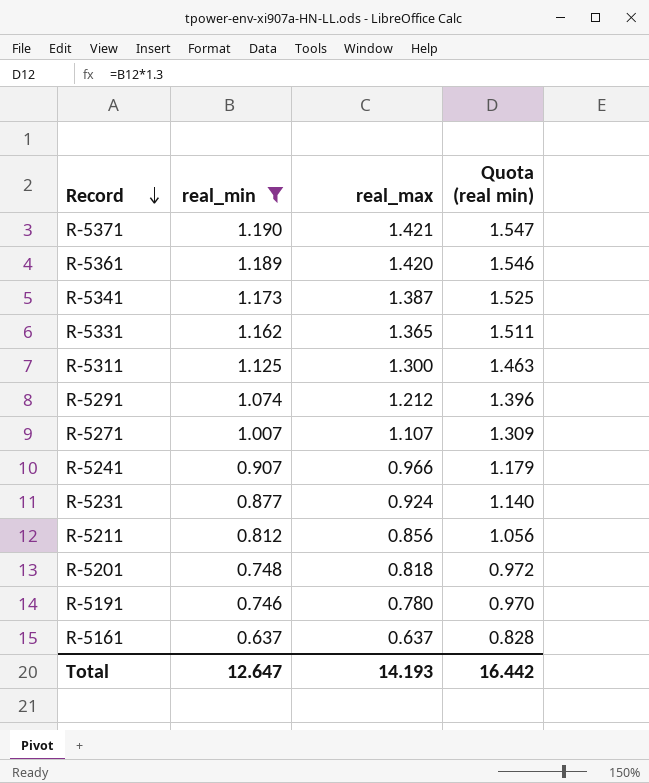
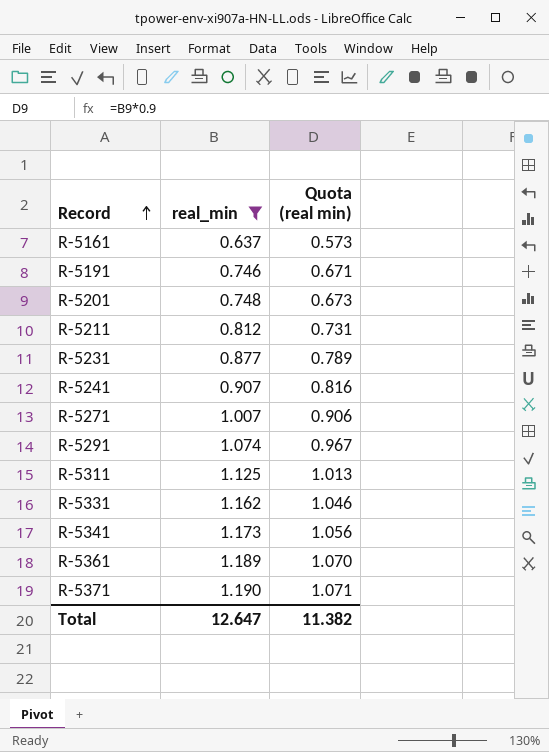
row order: Record descending -> Record ascending
column real_max | position: 3 -> none
column Quota (real min) | formula: [real_min] * 1.3 -> [real_min] * 0.9
Total | Quota (real min): 16.442 -> 11.382

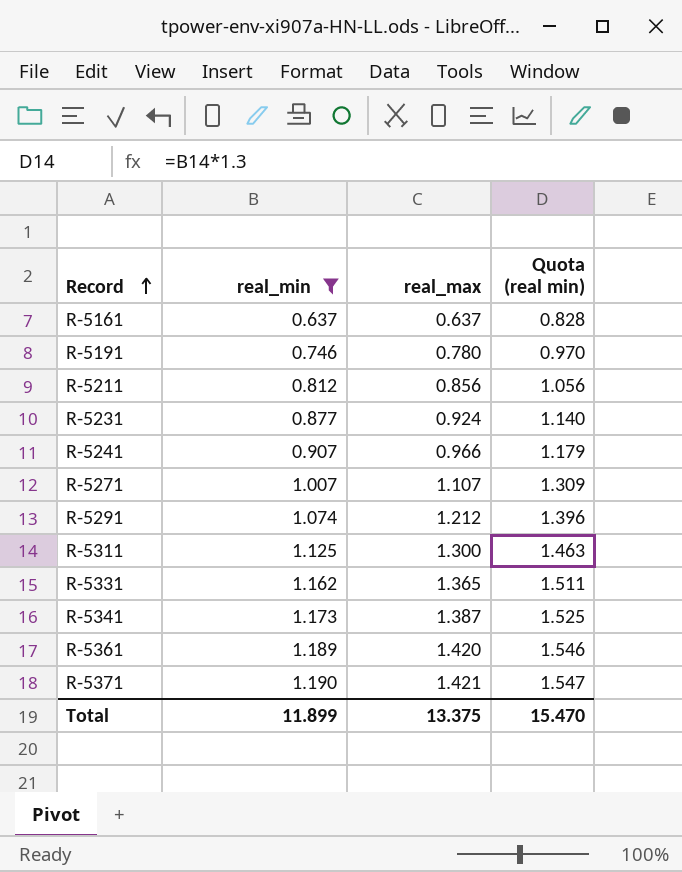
column real_max | position: none -> 3
column Quota (real min) | formula: [real_min] * 0.9 -> [real_min] * 1.3
row R-5201: 0.748 | 0.673 -> none
Total | real_min: 12.647 -> 11.899
Total | Quota (real min): 11.382 -> 15.470

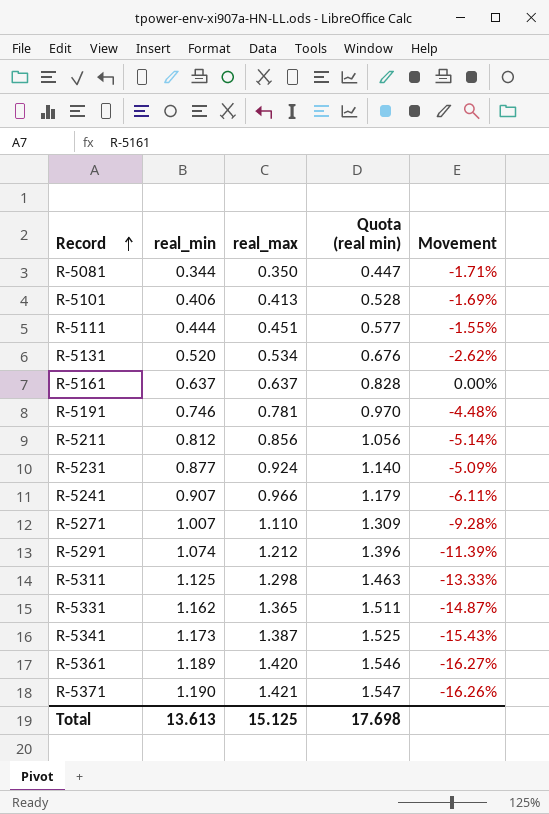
filter: real_min >= 0.637 -> none
column Movement | formula: none -> ([real_min] - [real_max]) / [real_max]
R-5191 | real_max: 0.780 -> 0.781
R-5271 | real_max: 1.107 -> 1.110
R-5311 | real_max: 1.300 -> 1.298
Total | real_min: 11.899 -> 13.613
Total | real_max: 13.375 -> 15.125
Total | Quota (real min): 15.470 -> 17.698

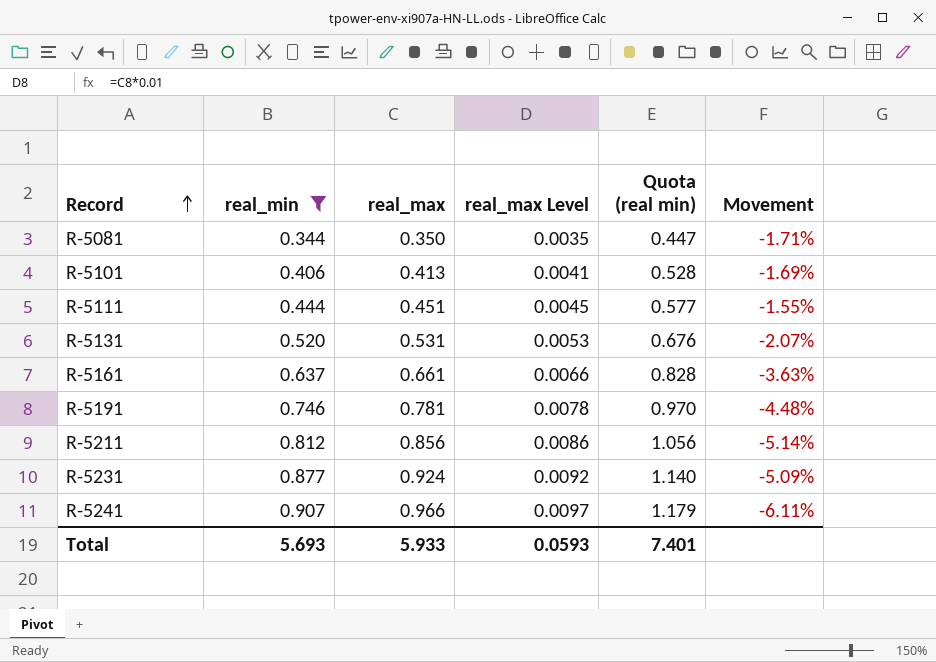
filter: none -> real_min <= 0.907
column real_max Level | formula: none -> [real_max] * 0.01
R-5131 | real_max: 0.534 -> 0.531
R-5131 | Movement: -2.62% -> -2.07%
R-5161 | real_max: 0.637 -> 0.661
R-5161 | Movement: 0.00% -> -3.63%
Total | real_min: 13.613 -> 5.693
Total | real_max: 15.125 -> 5.933
Total | Quota (real min): 17.698 -> 7.401

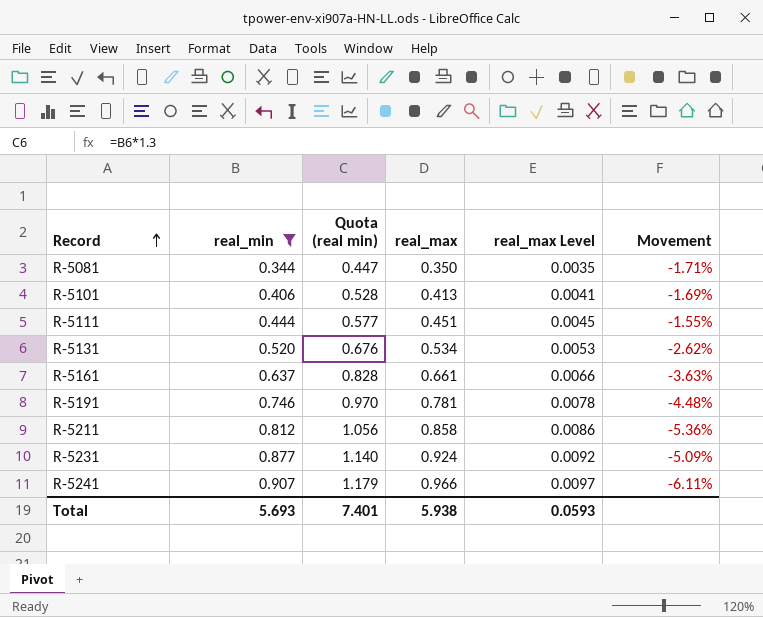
column Quota (real min) | position: 5 -> 3
R-5131 | real_max: 0.531 -> 0.534
R-5131 | Movement: -2.07% -> -2.62%
R-5211 | real_max: 0.856 -> 0.858
R-5211 | Movement: -5.14% -> -5.36%
Total | real_max: 5.933 -> 5.938

